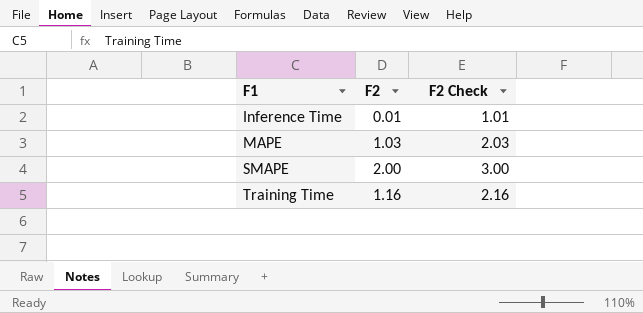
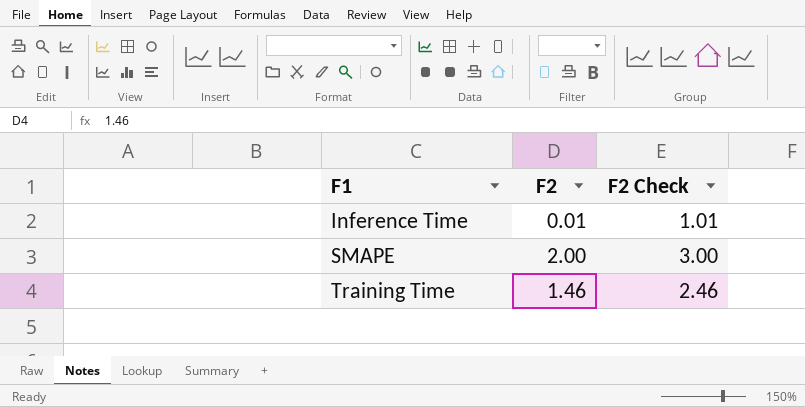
row MAPE: 1.03 | 2.03 -> none
Training Time | F2: 1.16 -> 1.46
Training Time | F2 Check: 2.16 -> 2.46

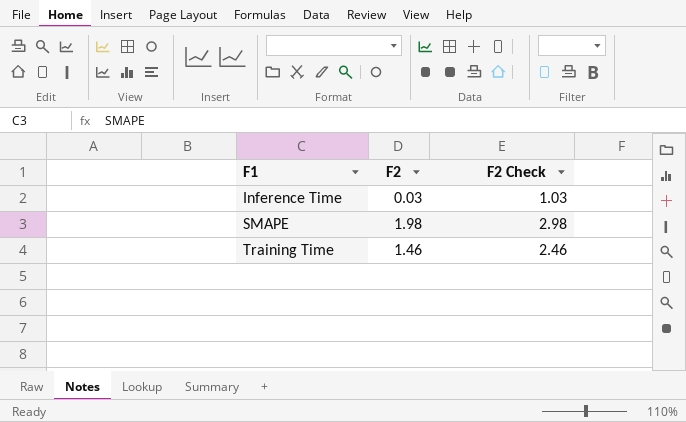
Inference Time | F2: 0.01 -> 0.03
Inference Time | F2 Check: 1.01 -> 1.03
SMAPE | F2: 2.00 -> 1.98
SMAPE | F2 Check: 3.00 -> 2.98

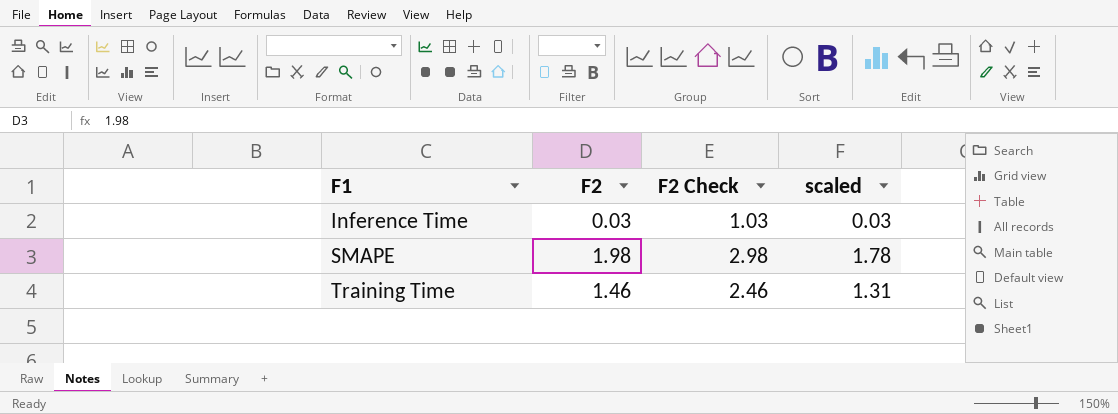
column scaled | formula: none -> [F2] * 0.9

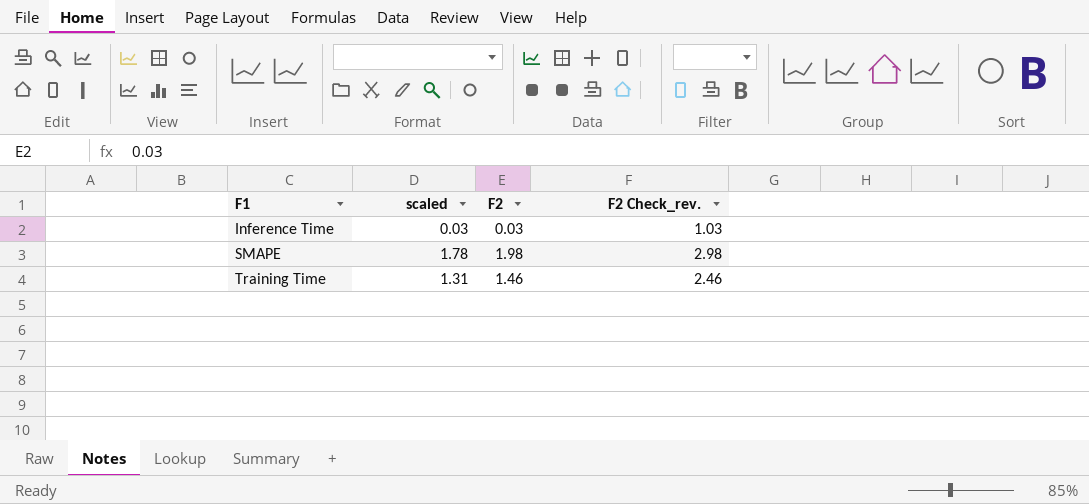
column scaled | position: 4 -> 2
column name: F2 Check -> F2 Check_rev.

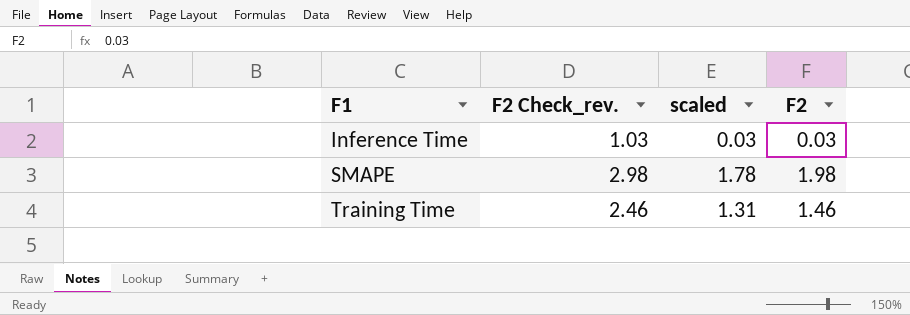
column F2 Check_rev. | position: 4 -> 2

